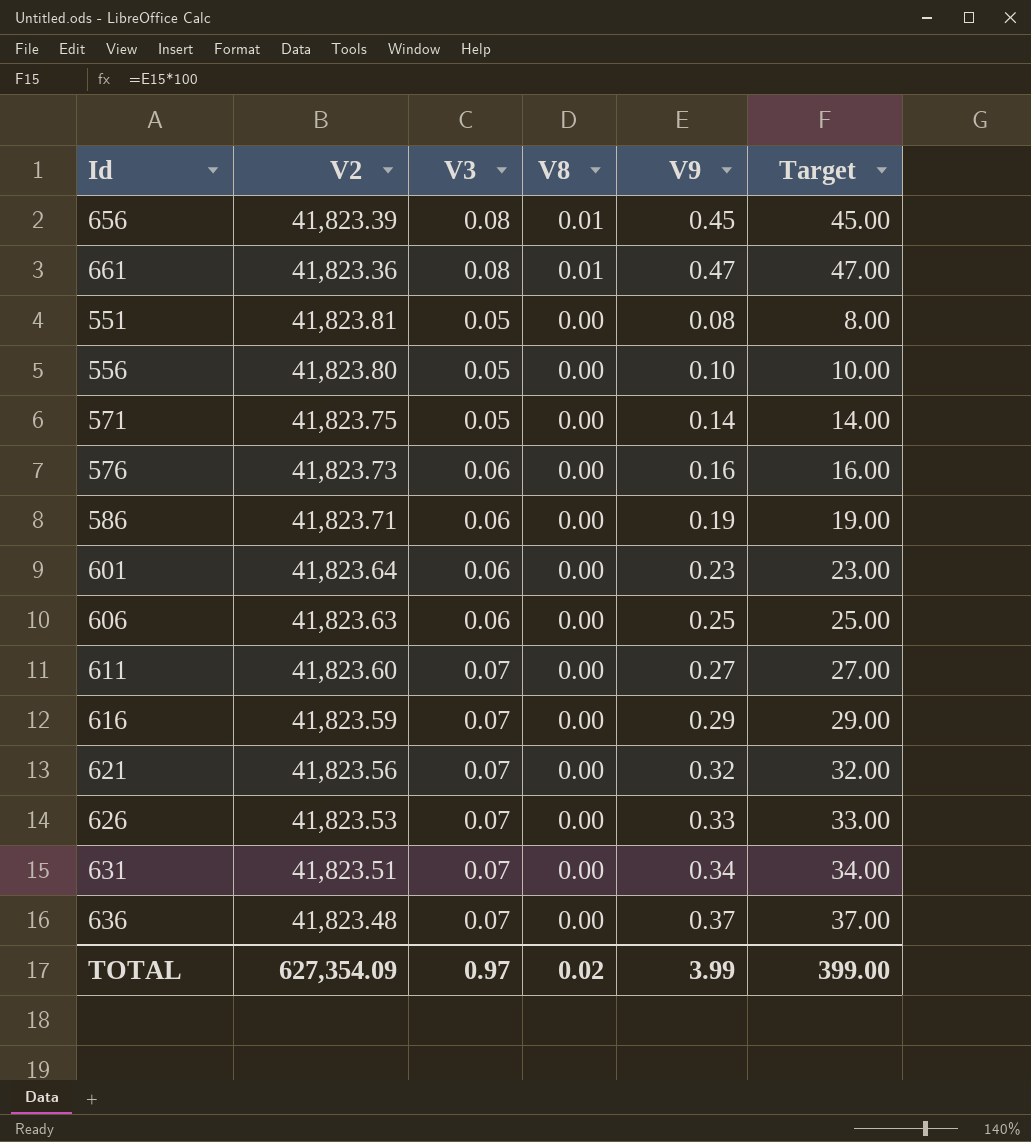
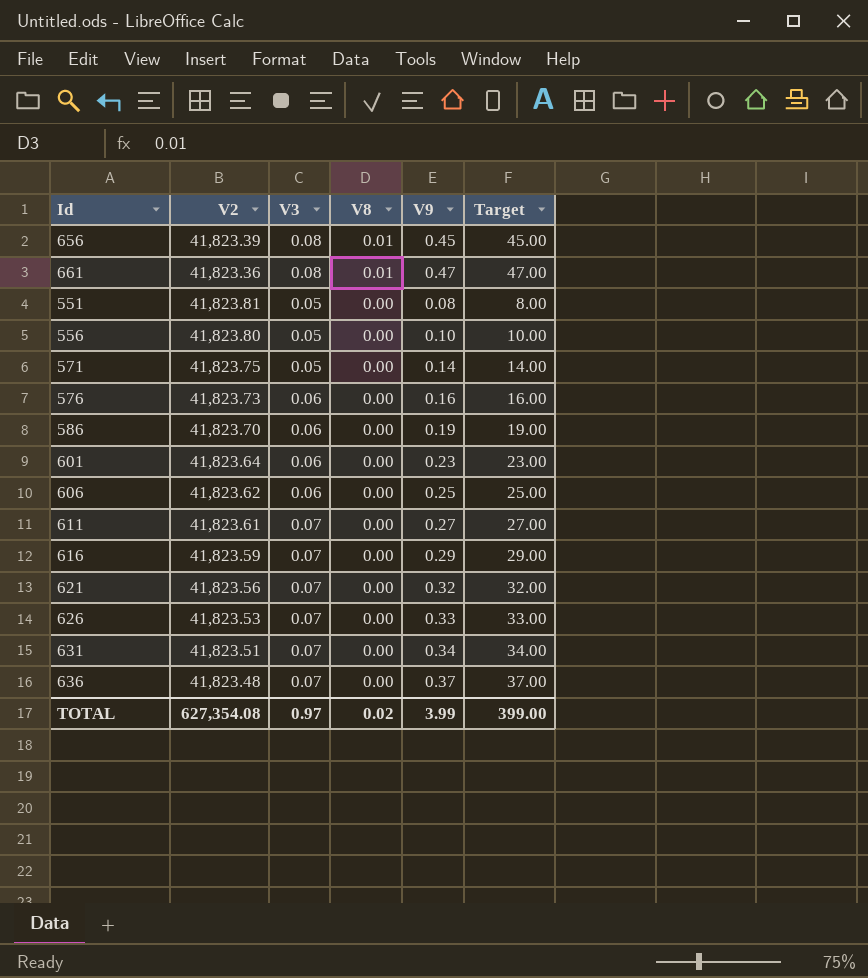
586 | V2: 41,823.71 -> 41,823.70
606 | V2: 41,823.63 -> 41,823.62
611 | V2: 41,823.60 -> 41,823.61
TOTAL | V2: 627,354.09 -> 627,354.08

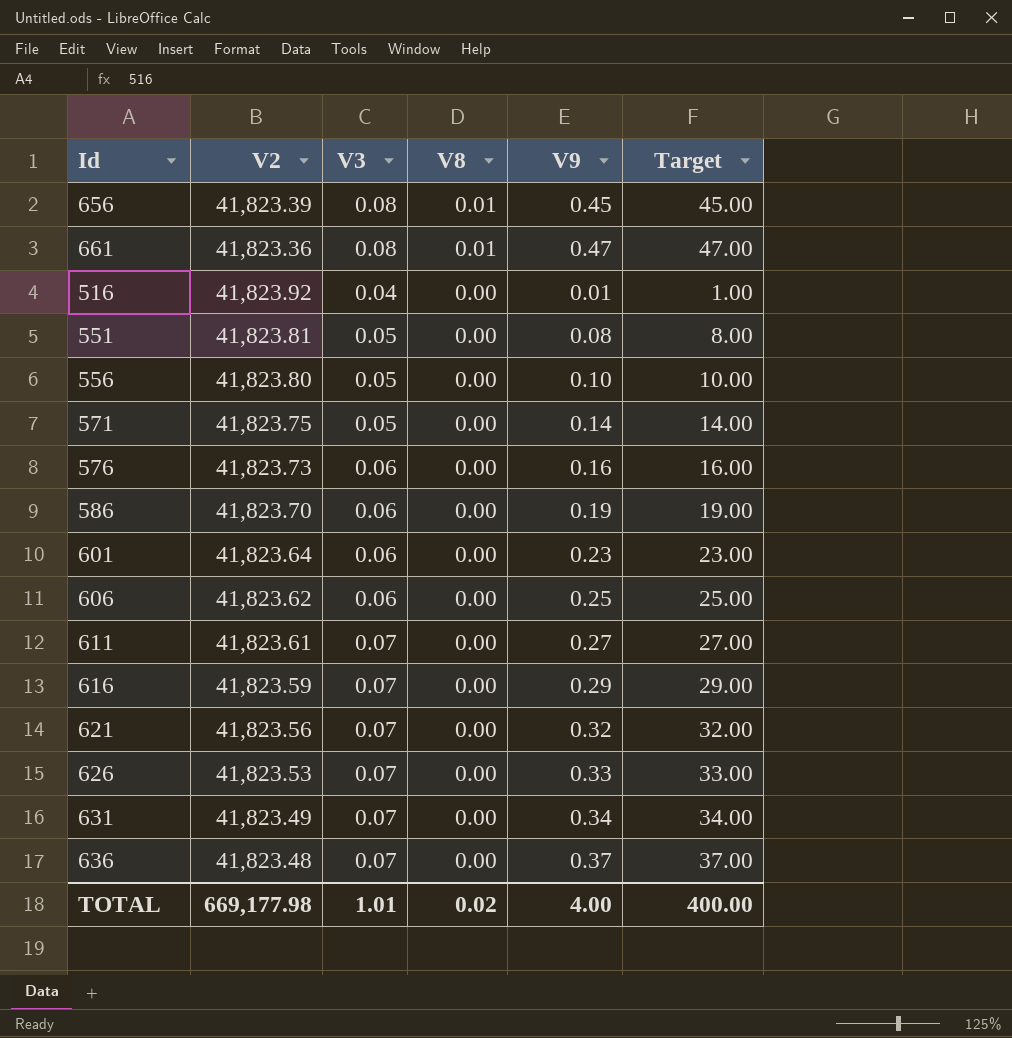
row 516: none -> 41,823.92 | 0.04 | 0.00 | 0.01 | 1.00
631 | V2: 41,823.51 -> 41,823.49
TOTAL | V2: 627,354.08 -> 669,177.98
TOTAL | V3: 0.97 -> 1.01
TOTAL | V9: 3.99 -> 4.00
TOTAL | Target: 399.00 -> 400.00

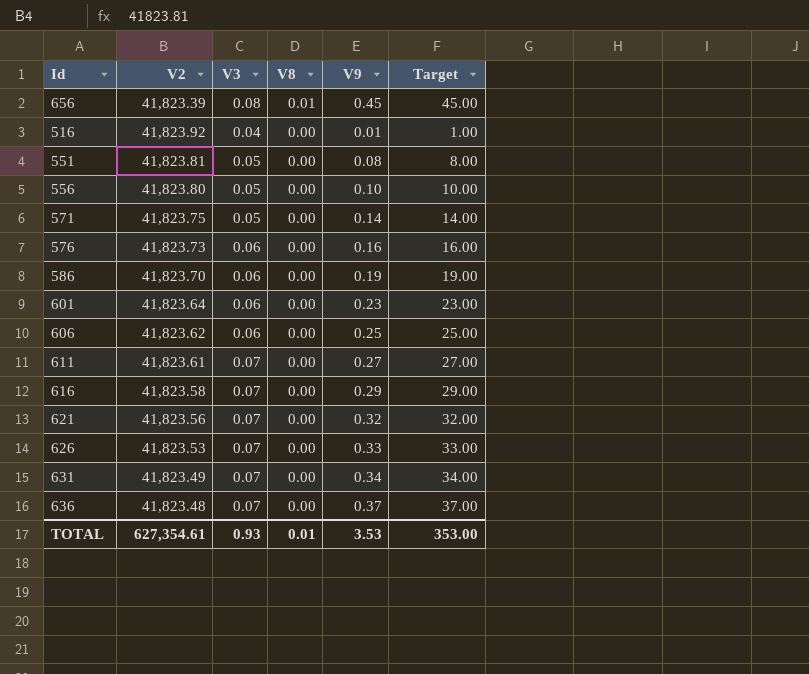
row 661: 41,823.36 | 0.08 | 0.01 | 0.47 | 47.00 -> none
616 | V2: 41,823.59 -> 41,823.58
TOTAL | V2: 669,177.98 -> 627,354.61
TOTAL | V3: 1.01 -> 0.93
TOTAL | V8: 0.02 -> 0.01
TOTAL | V9: 4.00 -> 3.53
TOTAL | Target: 400.00 -> 353.00

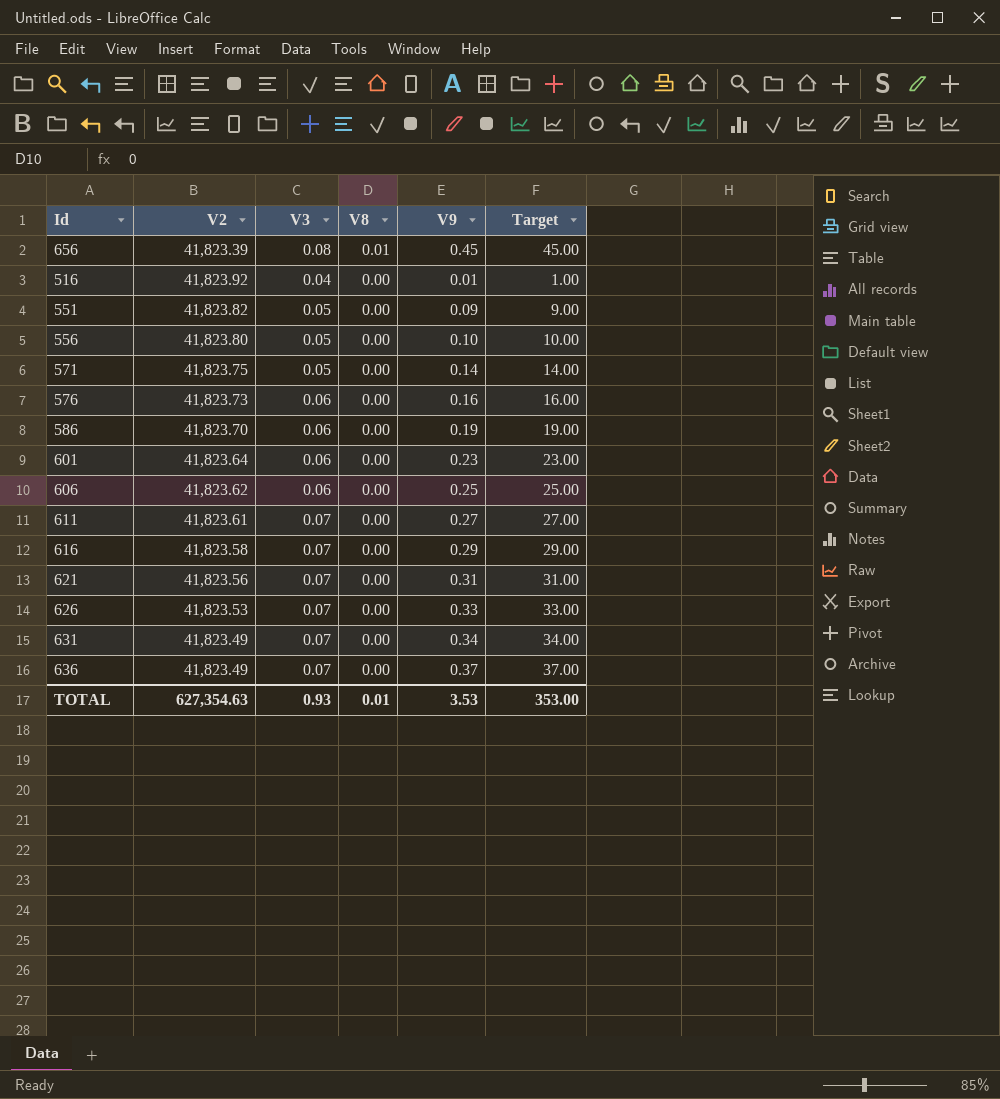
551 | V2: 41,823.81 -> 41,823.82
551 | V9: 0.08 -> 0.09
551 | Target: 8.00 -> 9.00
621 | V9: 0.32 -> 0.31
621 | Target: 32.00 -> 31.00
636 | V2: 41,823.48 -> 41,823.49
TOTAL | V2: 627,354.61 -> 627,354.63

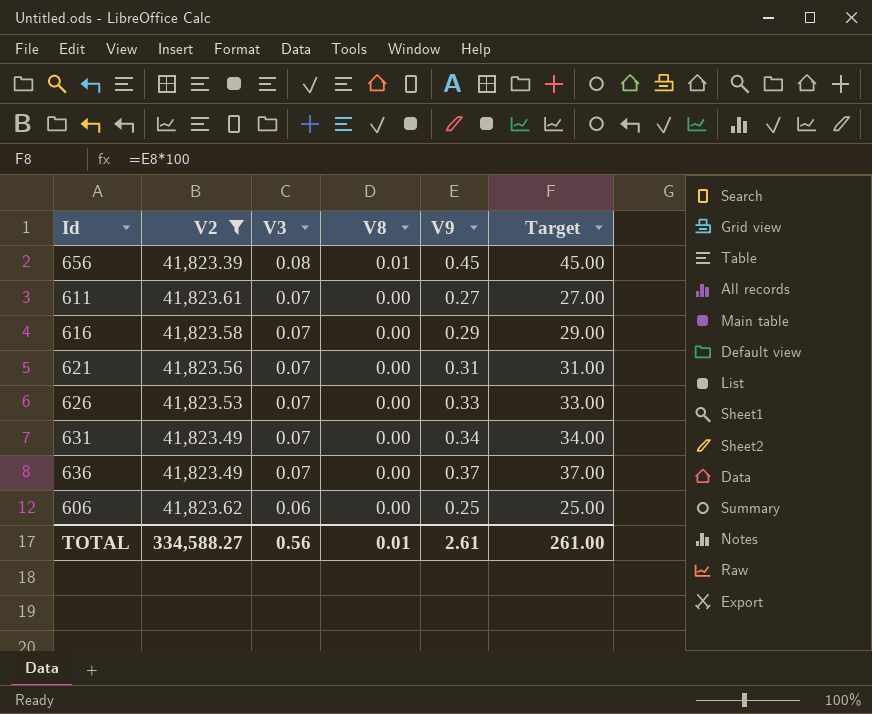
filter: none -> V2 <= 41,823.62
row order: V8 descending -> V3 descending
TOTAL | V2: 627,354.63 -> 334,588.27
TOTAL | V3: 0.93 -> 0.56
TOTAL | V9: 3.53 -> 2.61
TOTAL | Target: 353.00 -> 261.00

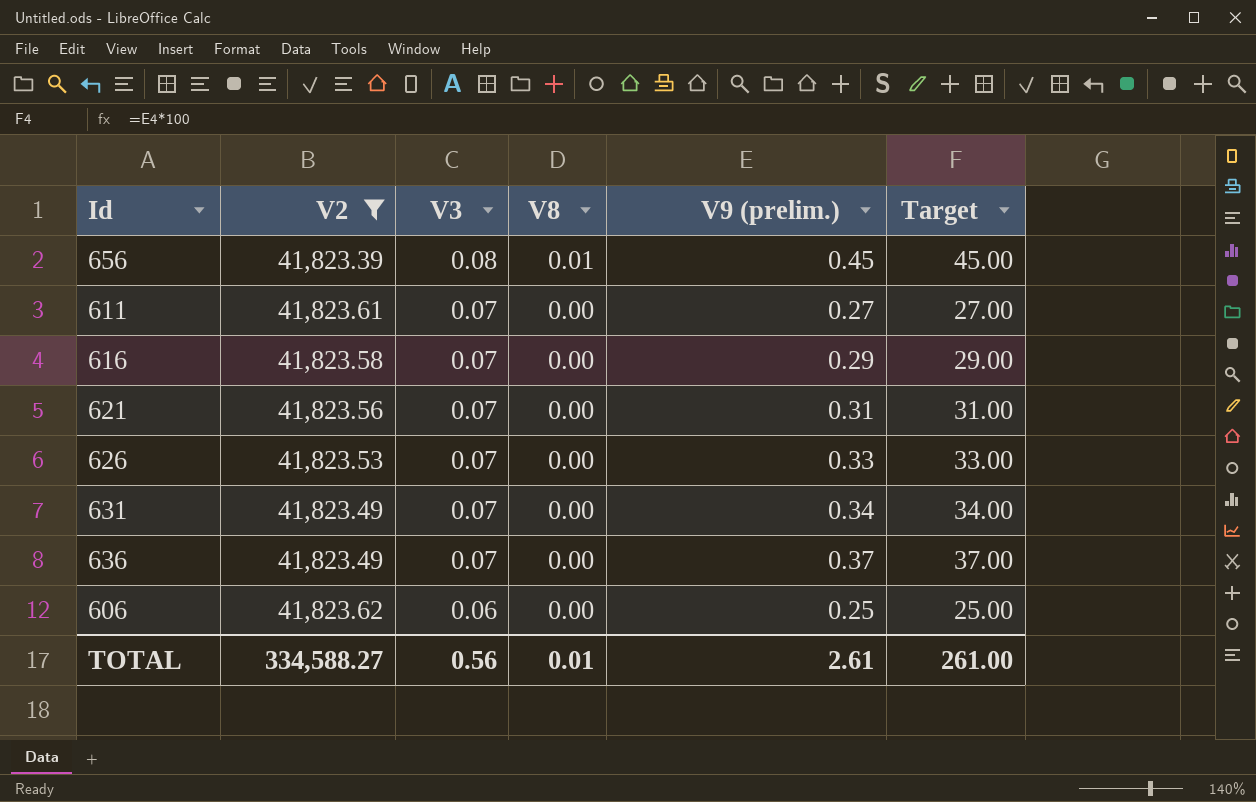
column name: V9 -> V9 (prelim.)

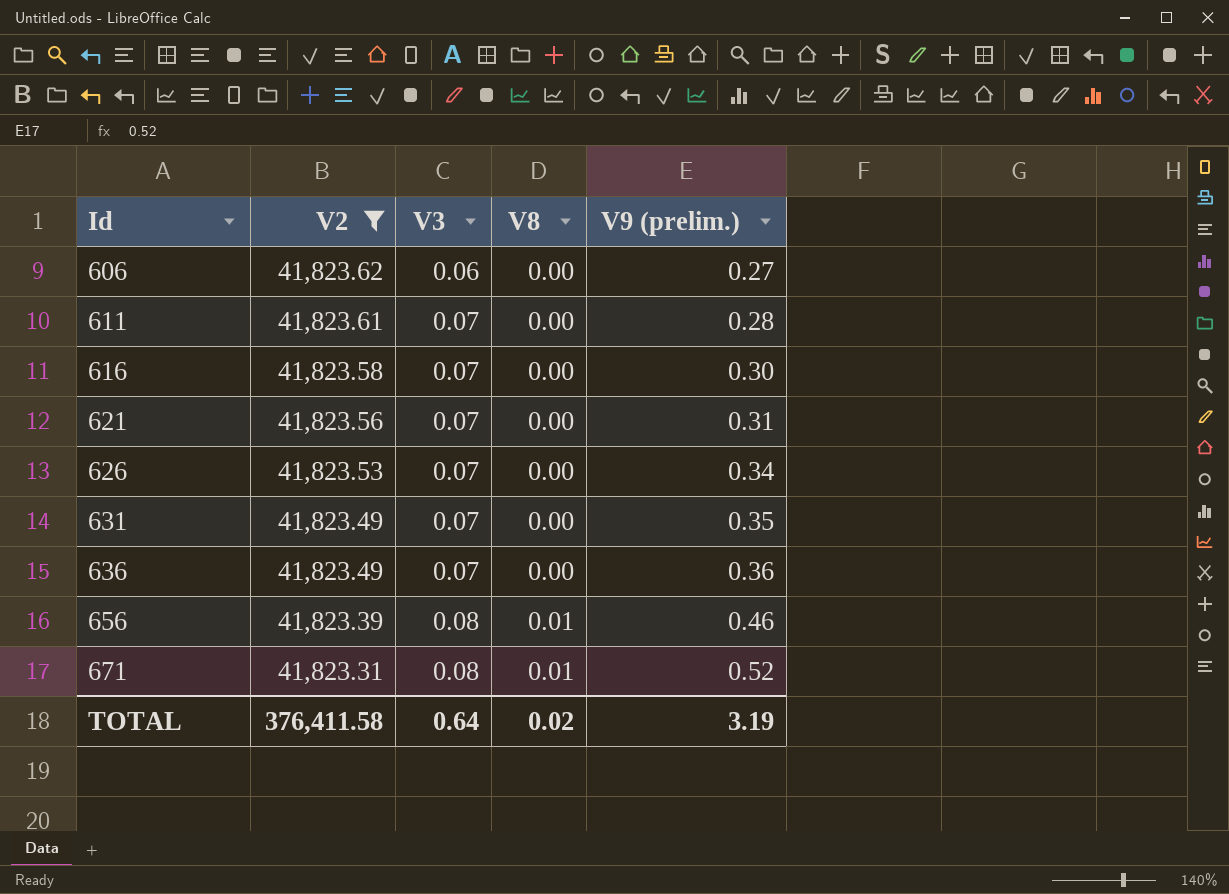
row order: V3 descending -> Id ascending
column Target | formula: [V9 (prelim.)] * 100 -> none
606 | V9 (prelim.): 0.25 -> 0.27
611 | V9 (prelim.): 0.27 -> 0.28
616 | V9 (prelim.): 0.29 -> 0.30
626 | V9 (prelim.): 0.33 -> 0.34
631 | V9 (prelim.): 0.34 -> 0.35
636 | V9 (prelim.): 0.37 -> 0.36
656 | V9 (prelim.): 0.45 -> 0.46
row 671: none -> 41,823.31 | 0.08 | 0.01 | 0.52
TOTAL | V2: 334,588.27 -> 376,411.58
TOTAL | V3: 0.56 -> 0.64
TOTAL | V8: 0.01 -> 0.02
TOTAL | V9 (prelim.): 2.61 -> 3.19

